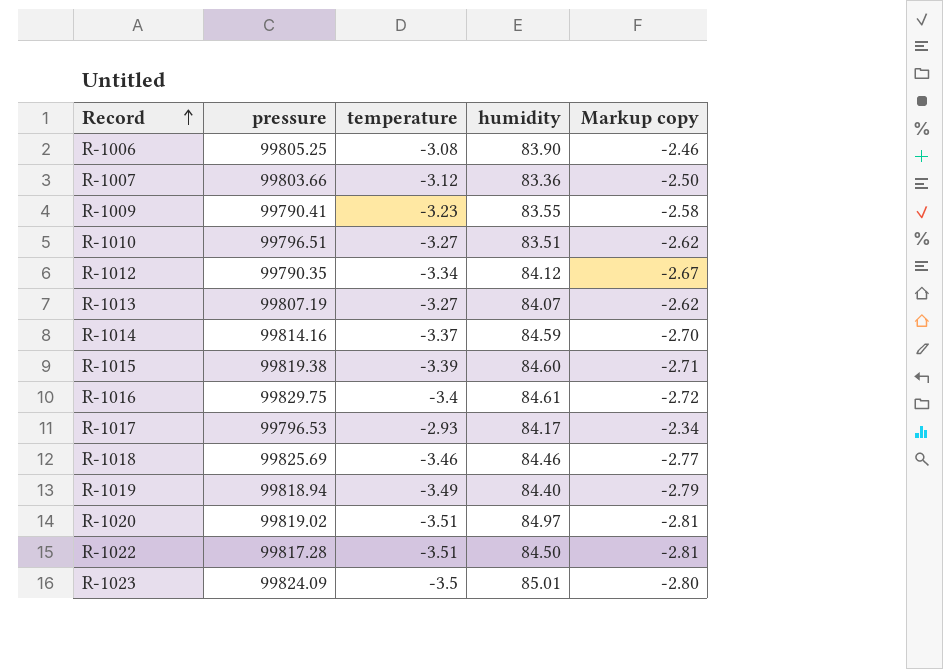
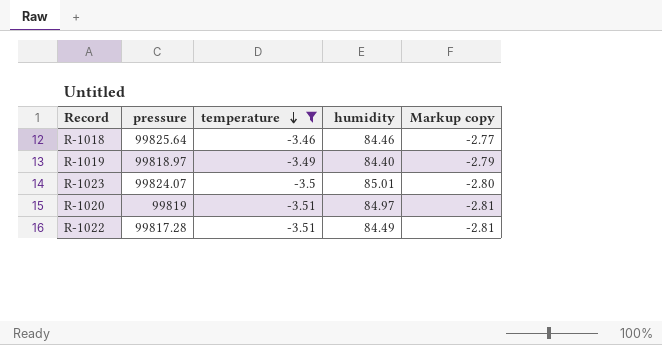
filter: none -> temperature <= -3.46
row order: Record ascending -> temperature descending
R-1018 | pressure: 99825.69 -> 99825.64
R-1019 | pressure: 99818.94 -> 99818.97
R-1023 | pressure: 99824.09 -> 99824.07
R-1020 | pressure: 99819.02 -> 99819
R-1022 | humidity: 84.50 -> 84.49

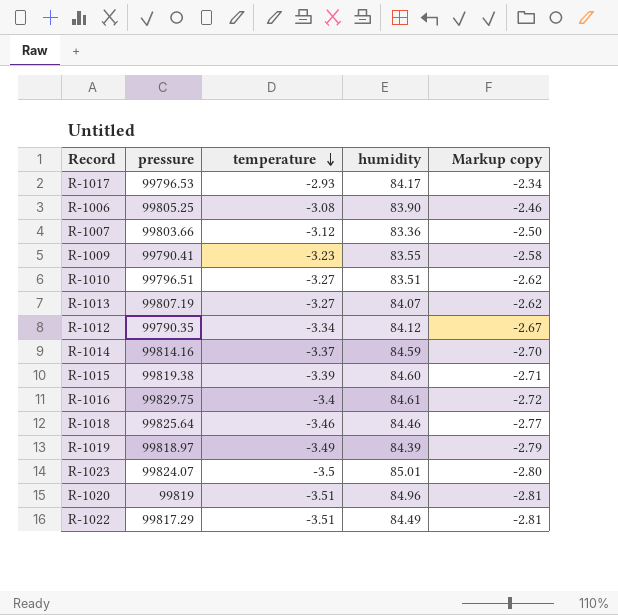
filter: temperature <= -3.46 -> none
R-1019 | humidity: 84.40 -> 84.39
R-1020 | humidity: 84.97 -> 84.96
R-1022 | pressure: 99817.28 -> 99817.29

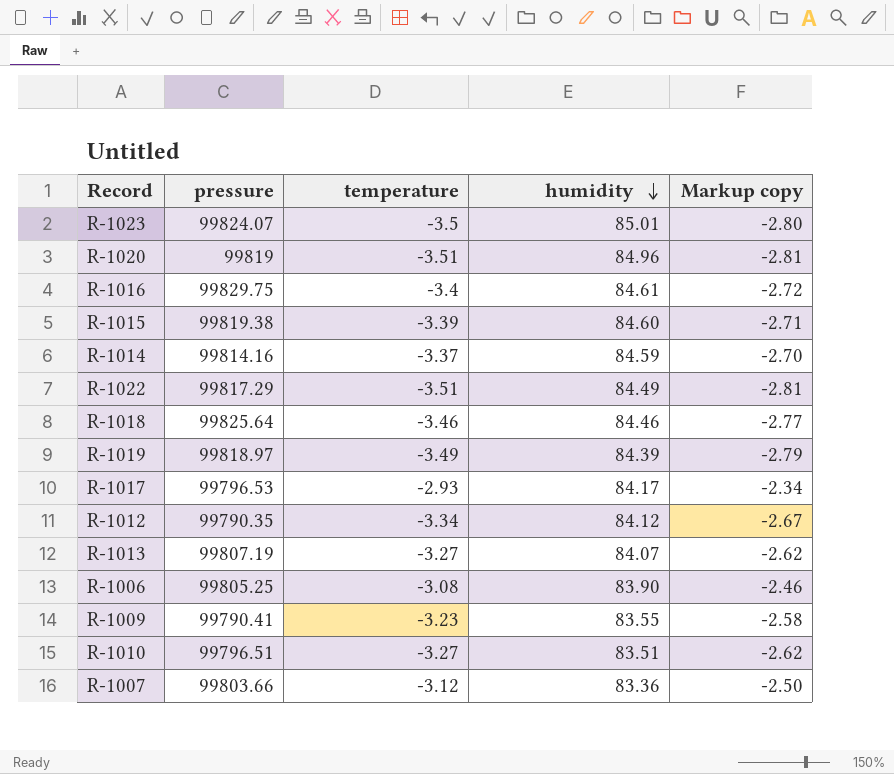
row order: temperature descending -> humidity descending

